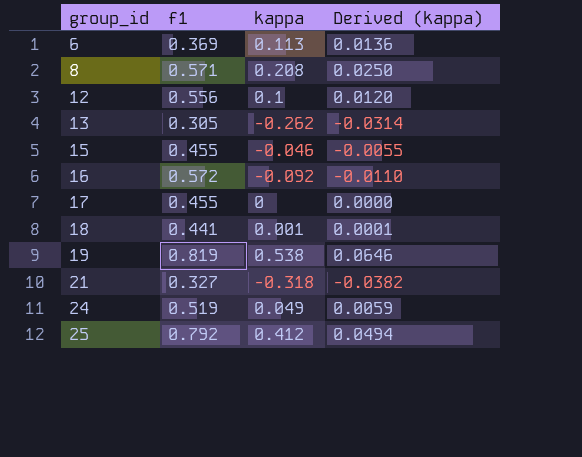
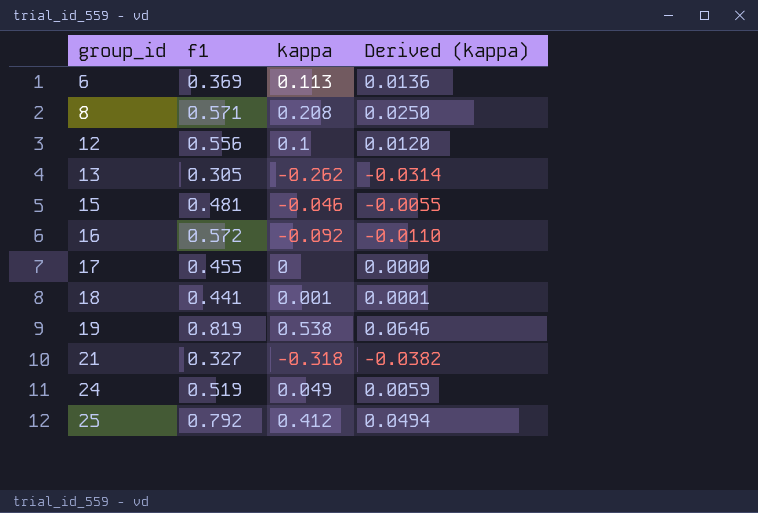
15 | f1: 0.455 -> 0.481

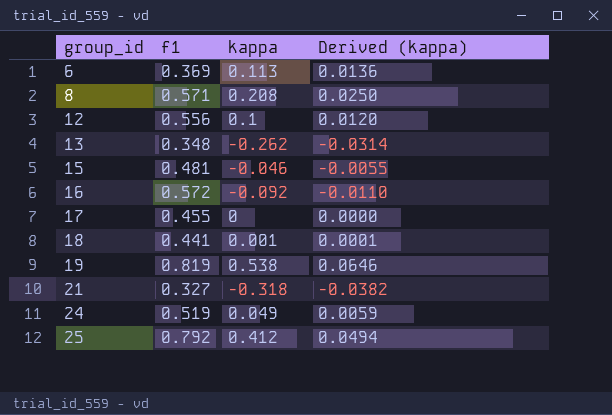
13 | f1: 0.305 -> 0.348

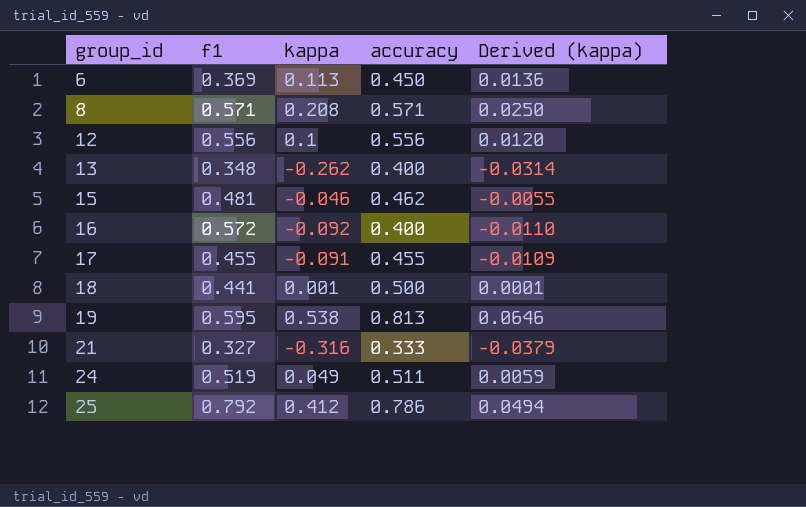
column accuracy | position: none -> 4
17 | kappa: 0 -> -0.091
17 | Derived (kappa): 0.0000 -> -0.0109
19 | f1: 0.819 -> 0.595
21 | kappa: -0.318 -> -0.316
21 | Derived (kappa): -0.0382 -> -0.0379

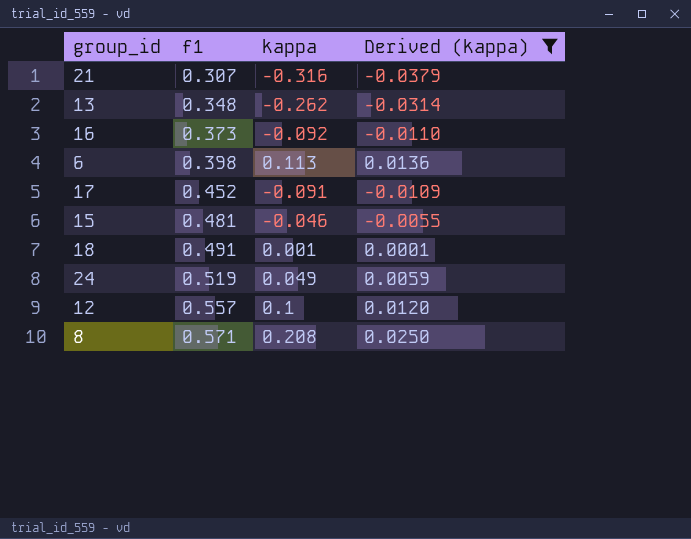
filter: none -> Derived (kappa) <= 0.0250
row order: group_id ascending -> f1 ascending
column accuracy | position: 4 -> none
21 | f1: 0.327 -> 0.307
16 | f1: 0.572 -> 0.373
6 | f1: 0.369 -> 0.398
17 | f1: 0.455 -> 0.452
18 | f1: 0.441 -> 0.491
12 | f1: 0.556 -> 0.557

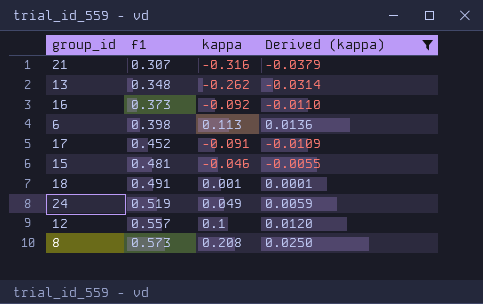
8 | f1: 0.571 -> 0.573

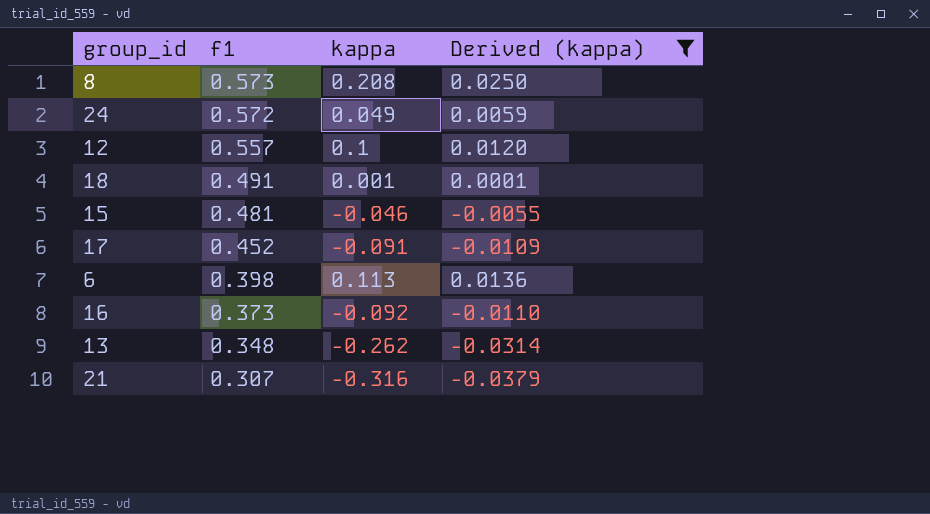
row order: f1 ascending -> f1 descending
24 | f1: 0.519 -> 0.572

